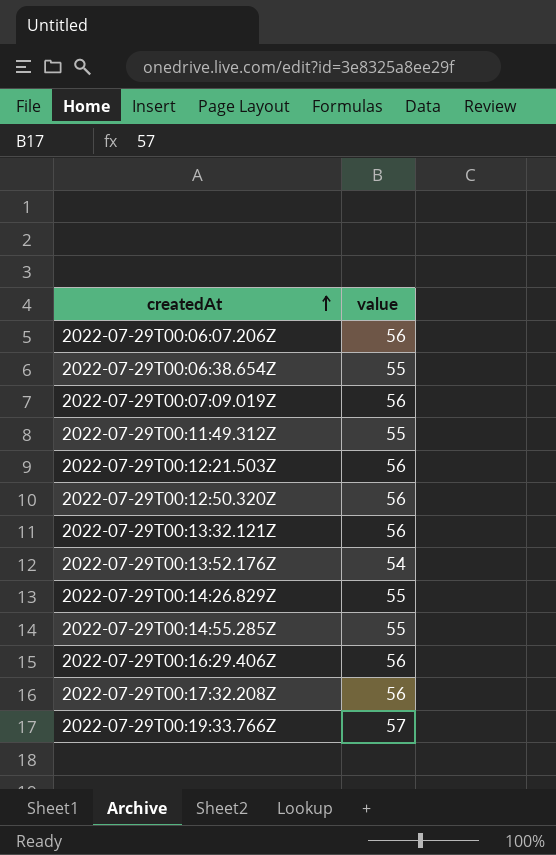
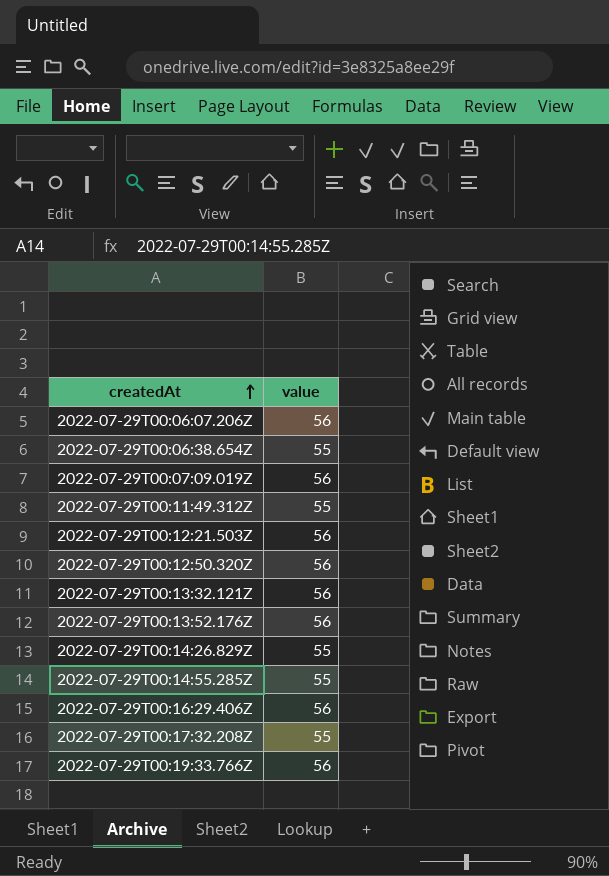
2022-07-29T00:13:52.176Z | value: 54 -> 56
2022-07-29T00:17:32.208Z | value: 56 -> 55
2022-07-29T00:19:33.766Z | value: 57 -> 56

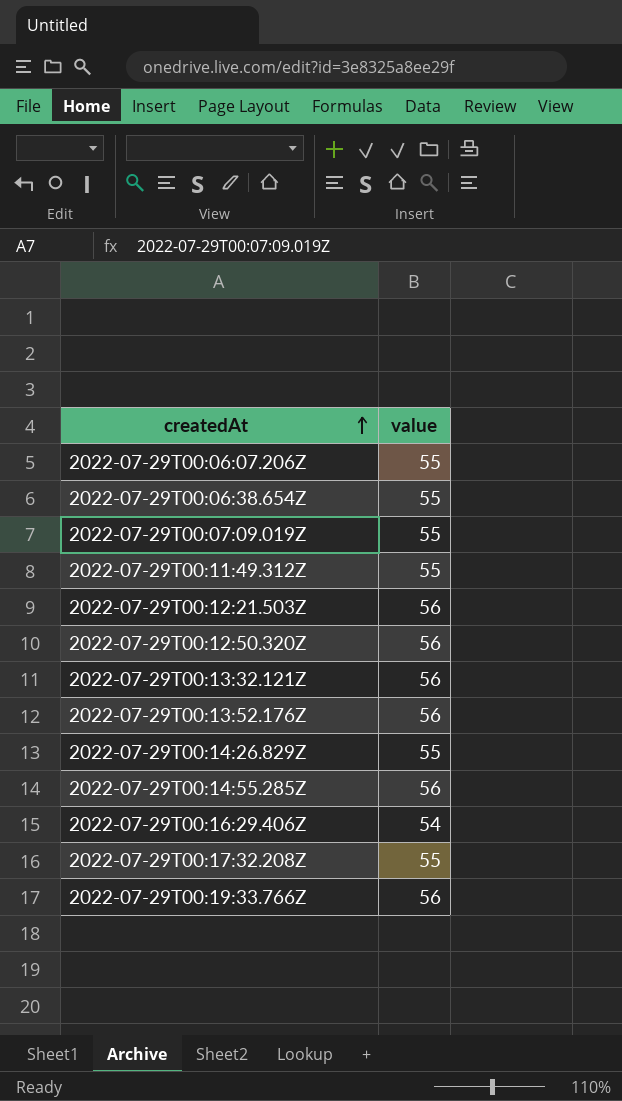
2022-07-29T00:06:07.206Z | value: 56 -> 55
2022-07-29T00:07:09.019Z | value: 56 -> 55
2022-07-29T00:14:55.285Z | value: 55 -> 56
2022-07-29T00:16:29.406Z | value: 56 -> 54

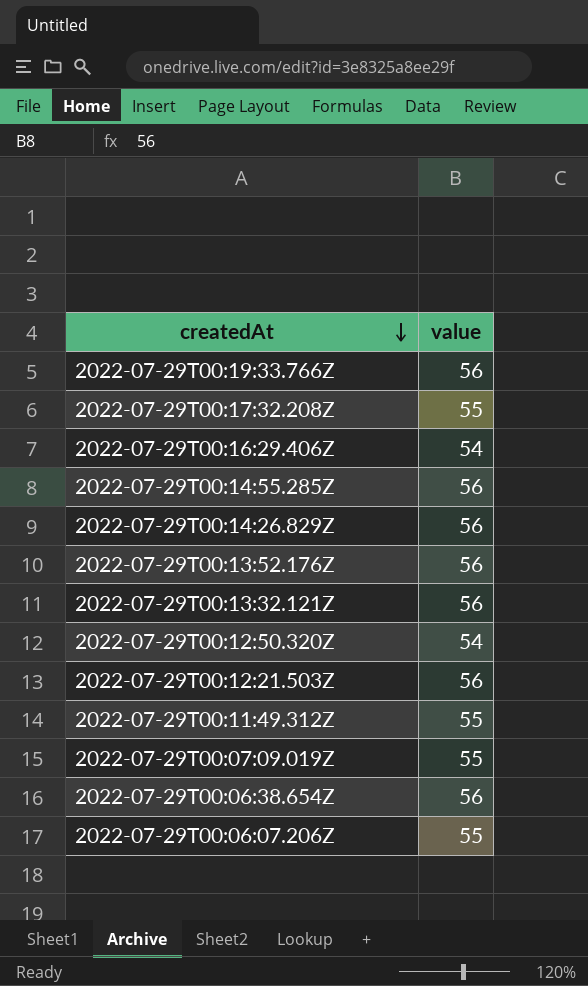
row order: createdAt ascending -> createdAt descending
2022-07-29T00:14:26.829Z | value: 55 -> 56
2022-07-29T00:12:50.320Z | value: 56 -> 54
2022-07-29T00:06:38.654Z | value: 55 -> 56

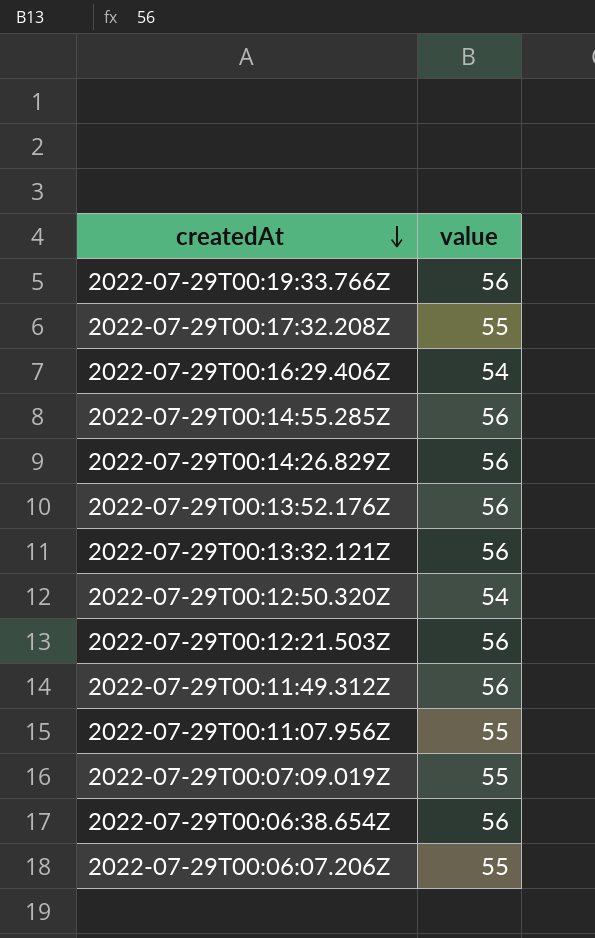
2022-07-29T00:11:49.312Z | value: 55 -> 56
row 2022-07-29T00:11:07.956Z: none -> 55

